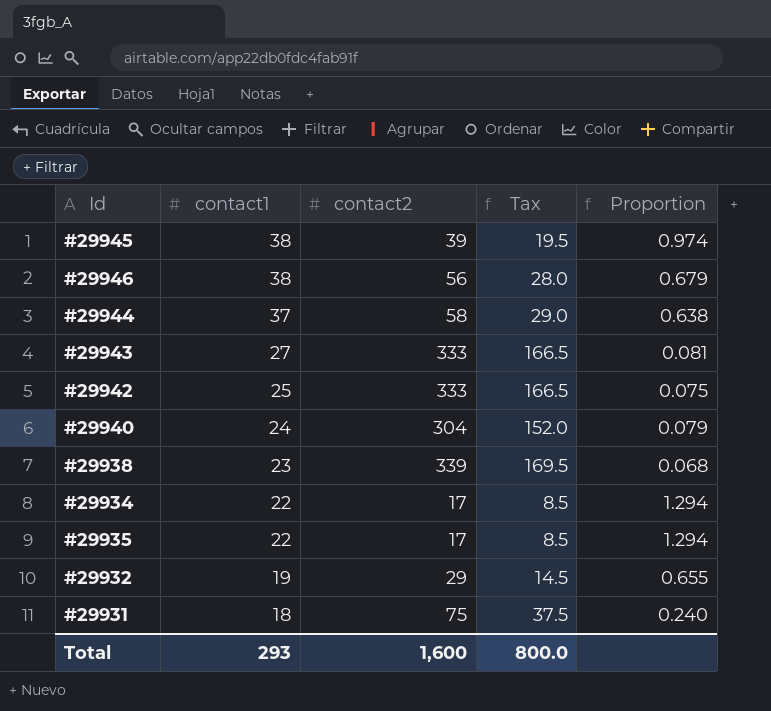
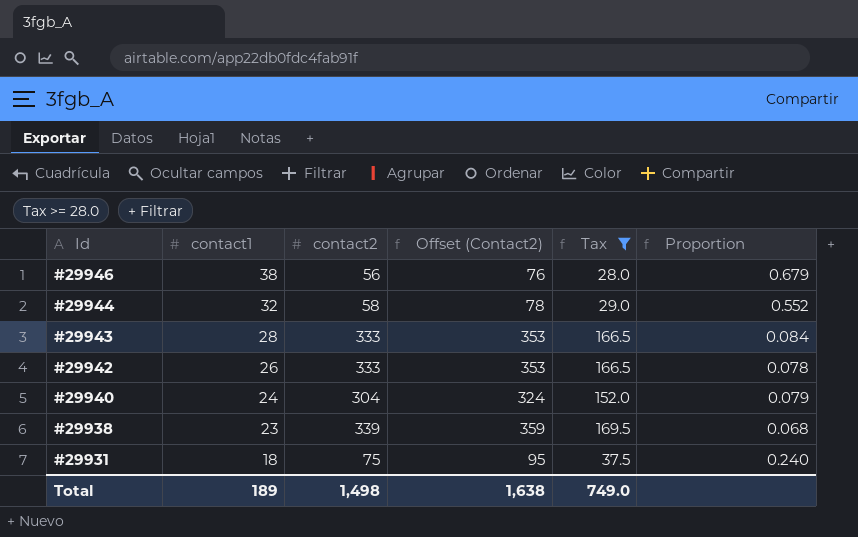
filter: none -> Tax >= 28.0
column Offset (Contact2) | formula: none -> [contact2] + 20
#29944 | contact1: 37 -> 32
#29944 | Proportion: 0.638 -> 0.552
#29943 | contact1: 27 -> 28
#29943 | Proportion: 0.081 -> 0.084
#29942 | contact1: 25 -> 26
#29942 | Proportion: 0.075 -> 0.078
Total | contact1: 293 -> 189
Total | contact2: 1,600 -> 1,498
Total | Tax: 800.0 -> 749.0

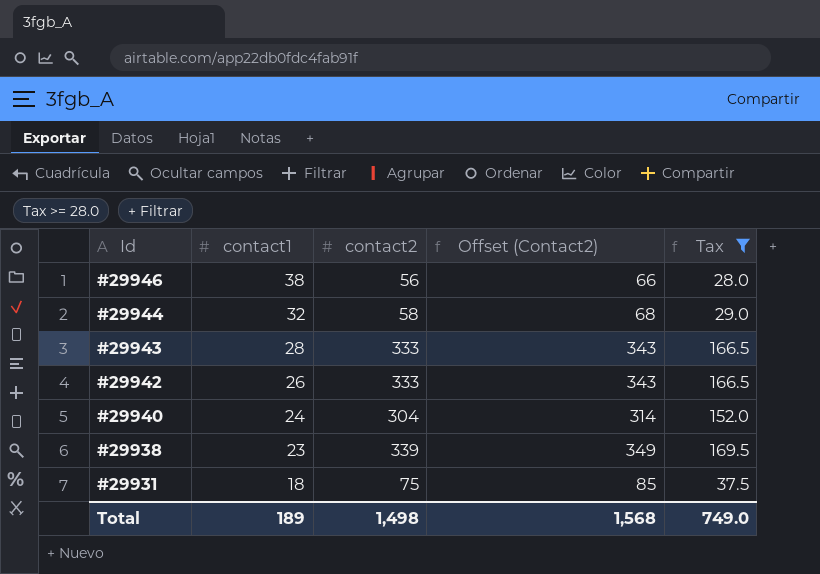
column Proportion | formula: [contact1] / [contact2] -> none
column Offset (Contact2) | formula: [contact2] + 20 -> [contact2] + 10
Total | Offset (Contact2): 1,638 -> 1,568

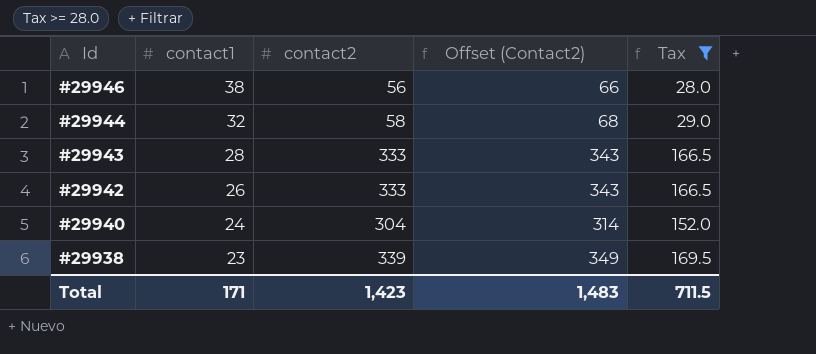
row #29931: 18 | 75 | 85 | 37.5 -> none
Total | contact1: 189 -> 171
Total | contact2: 1,498 -> 1,423
Total | Offset (Contact2): 1,568 -> 1,483
Total | Tax: 749.0 -> 711.5

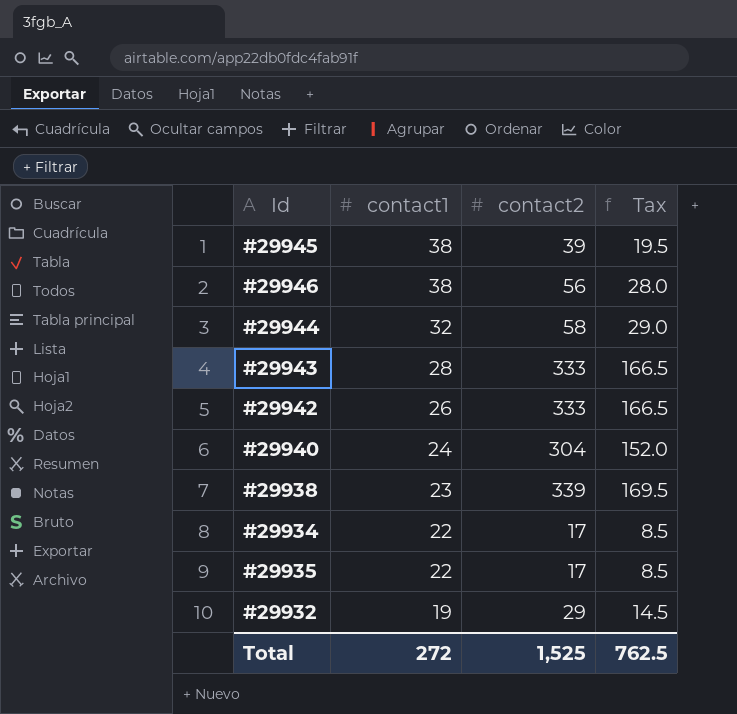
filter: Tax >= 28.0 -> none
column Offset (Contact2) | formula: [contact2] + 10 -> none
Total | contact1: 171 -> 272
Total | contact2: 1,423 -> 1,525
Total | Tax: 711.5 -> 762.5

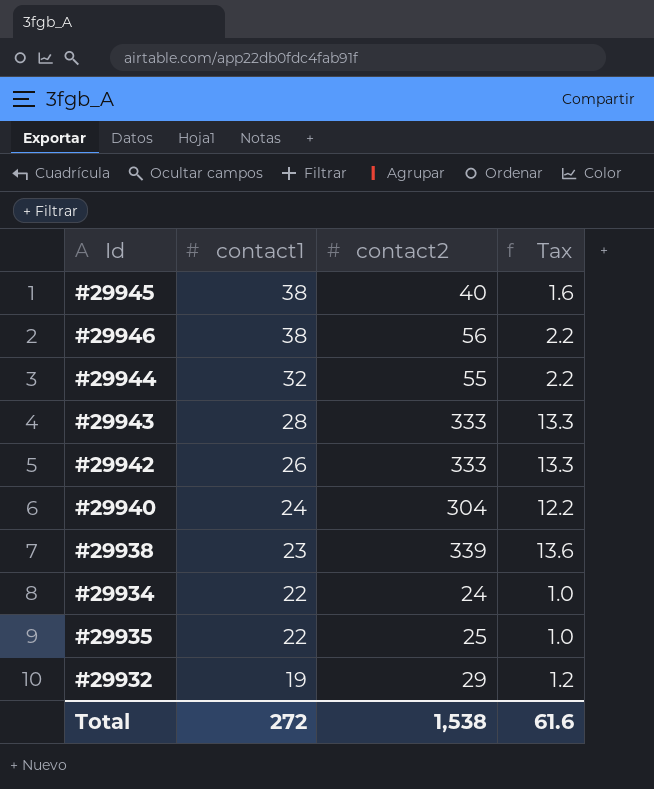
column Tax | formula: [contact2] * 0.5 -> [contact2] * 0.04
#29945 | contact2: 39 -> 40
#29944 | contact2: 58 -> 55
#29934 | contact2: 17 -> 24
#29935 | contact2: 17 -> 25
Total | contact2: 1,525 -> 1,538
Total | Tax: 762.5 -> 61.6

